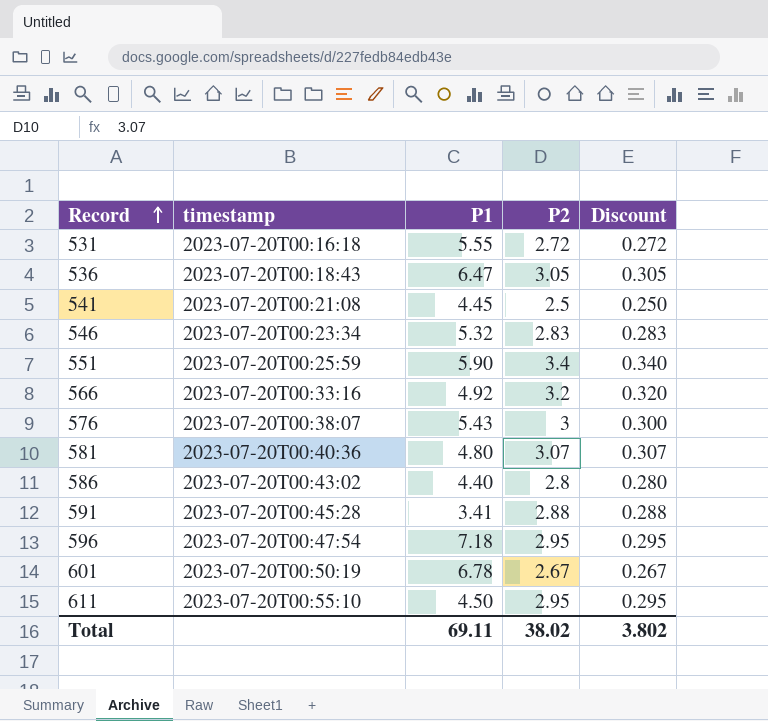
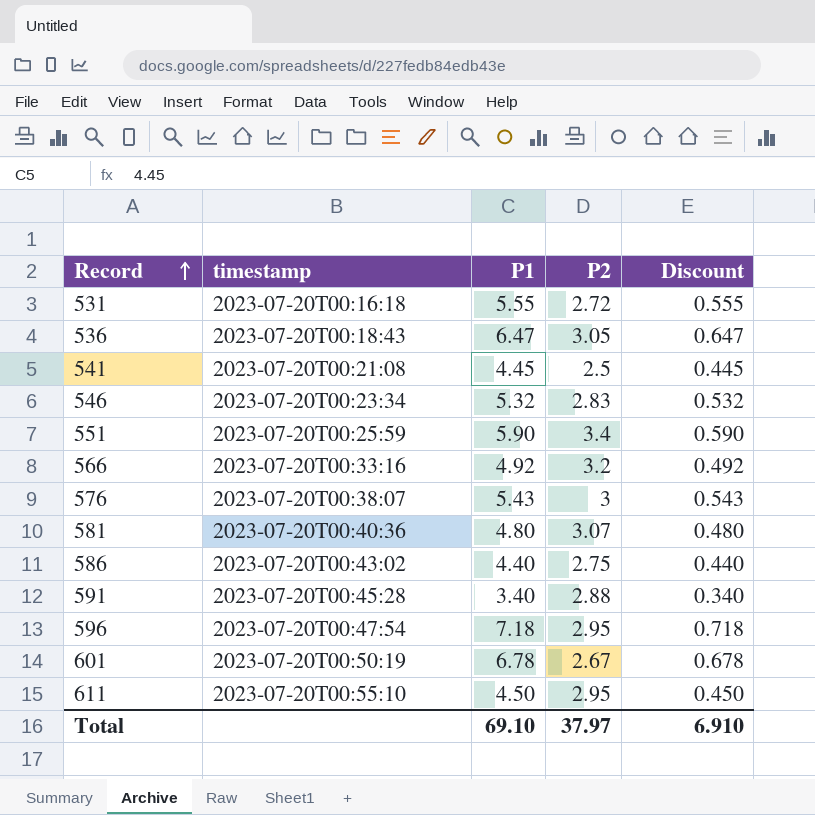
column Discount | formula: [P2] * 0.1 -> [P1] * 0.1
586 | P2: 2.8 -> 2.75
591 | P1: 3.41 -> 3.40
Total | P1: 69.11 -> 69.10
Total | P2: 38.02 -> 37.97
Total | Discount: 3.802 -> 6.910

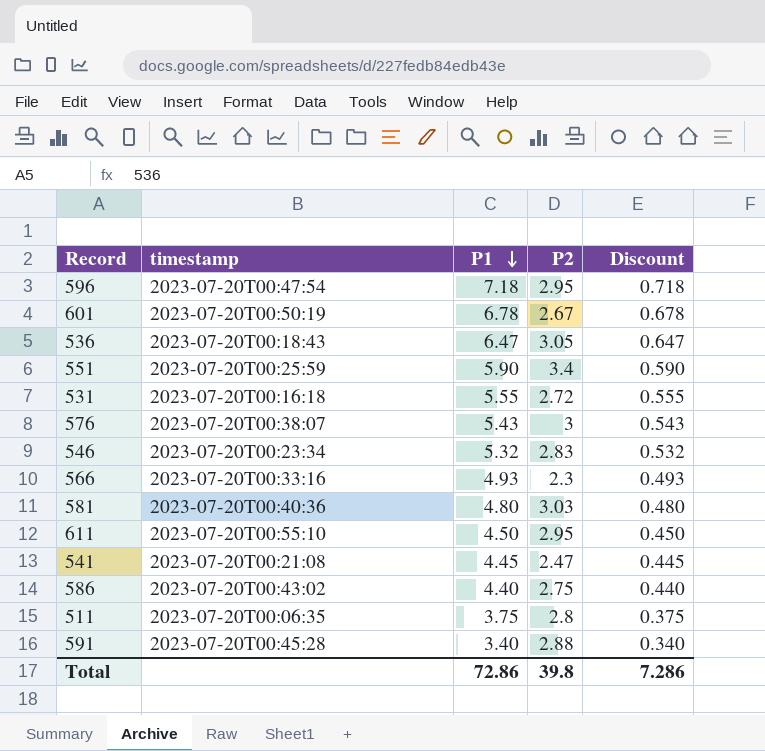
row order: Record ascending -> P1 descending
566 | P1: 4.92 -> 4.93
566 | P2: 3.2 -> 2.3
566 | Discount: 0.492 -> 0.493
581 | P2: 3.07 -> 3.03
541 | P2: 2.5 -> 2.47
row 511: none -> 2023-07-20T00:06:35 | 3.75 | 2.8 | 0.375
Total | P1: 69.10 -> 72.86
Total | P2: 37.97 -> 39.8
Total | Discount: 6.910 -> 7.286

